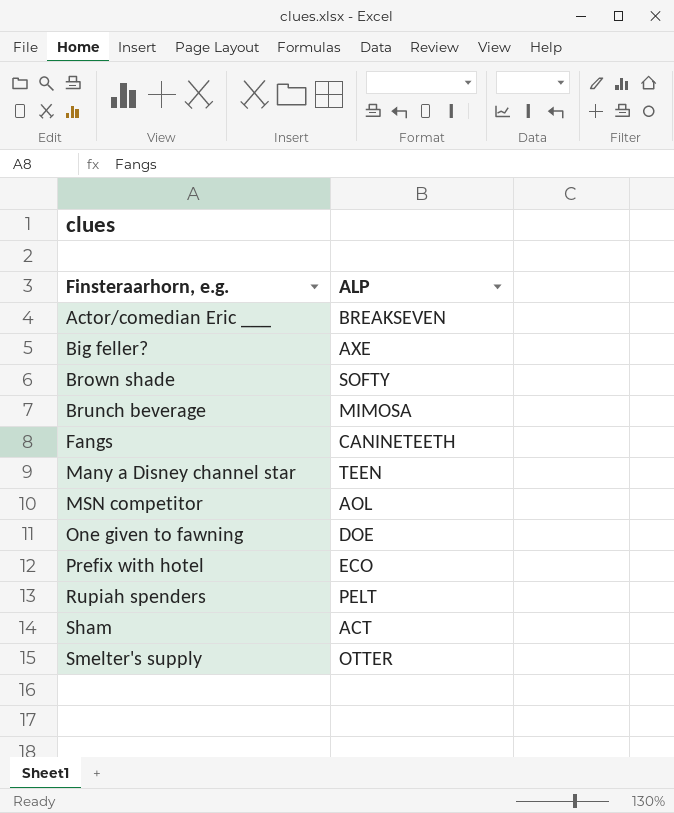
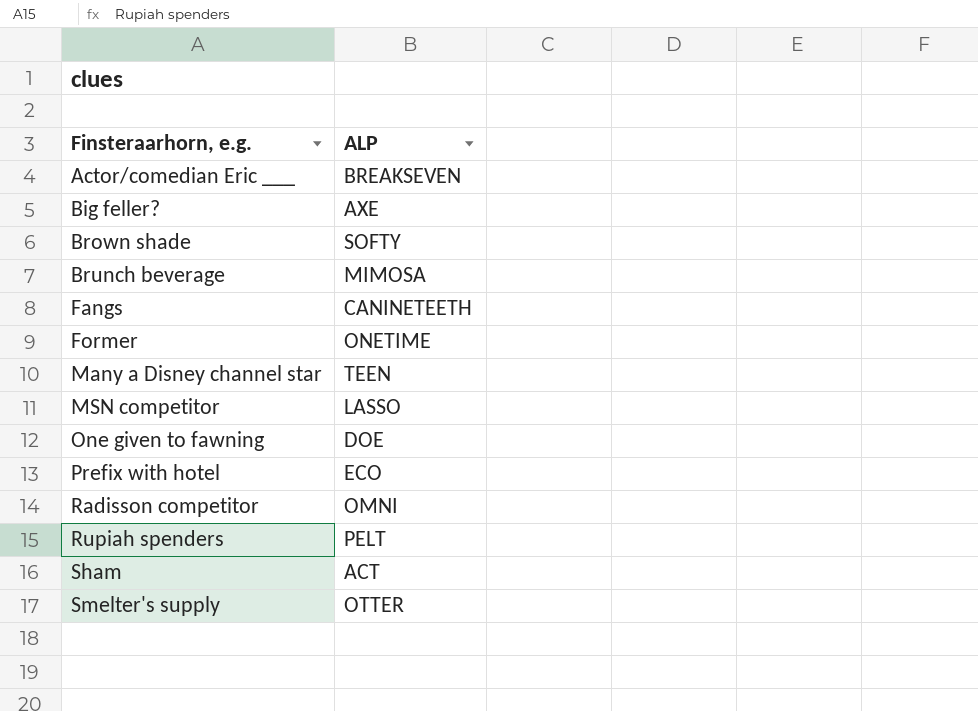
row Former: none -> ONETIME
MSN competitor | ALP: AOL -> LASSO
row Radisson competitor: none -> OMNI

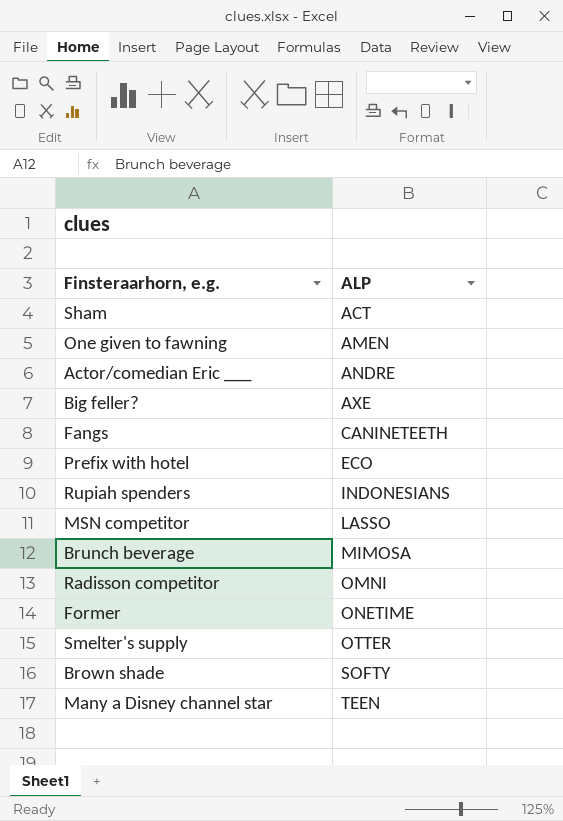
row order: Finsteraarhorn, e.g. ascending -> ALP ascending
One given to fawning | ALP: DOE -> AMEN
Actor/comedian Eric ___ | ALP: BREAKSEVEN -> ANDRE
Rupiah spenders | ALP: PELT -> INDONESIANS

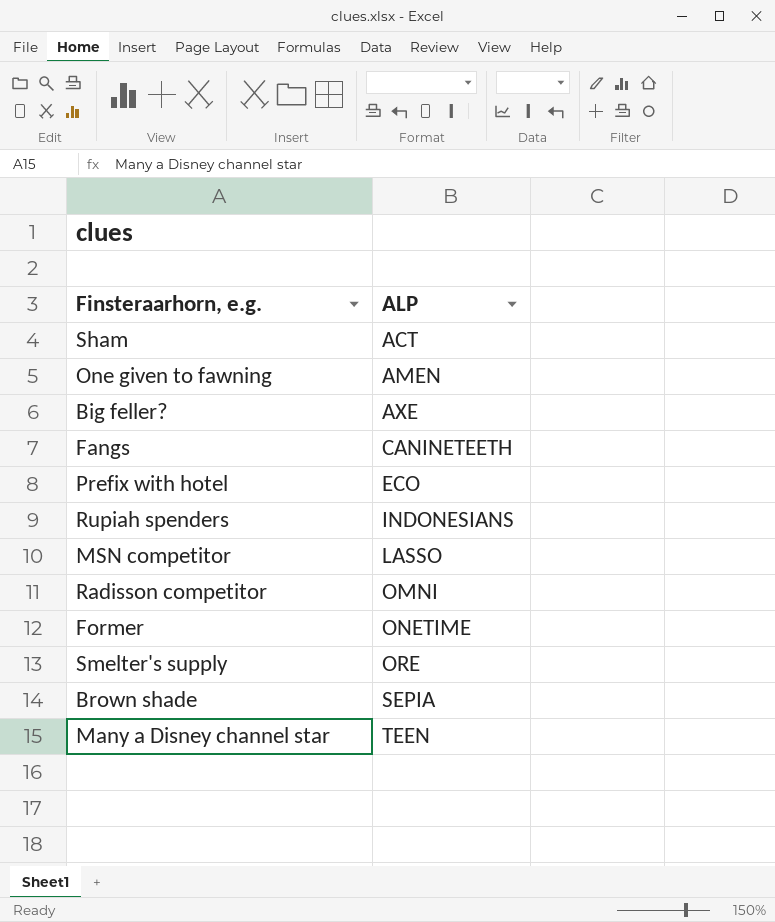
row Actor/comedian Eric ___: ANDRE -> none
row Brunch beverage: MIMOSA -> none
Smelter's supply | ALP: OTTER -> ORE
Brown shade | ALP: SOFTY -> SEPIA

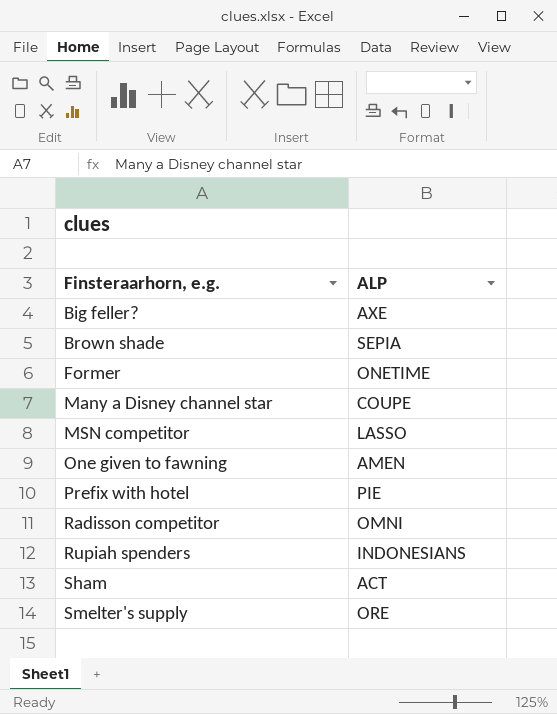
row order: ALP ascending -> Finsteraarhorn, e.g. ascending
row Fangs: CANINETEETH -> none
Many a Disney channel star | ALP: TEEN -> COUPE
Prefix with hotel | ALP: ECO -> PIE

